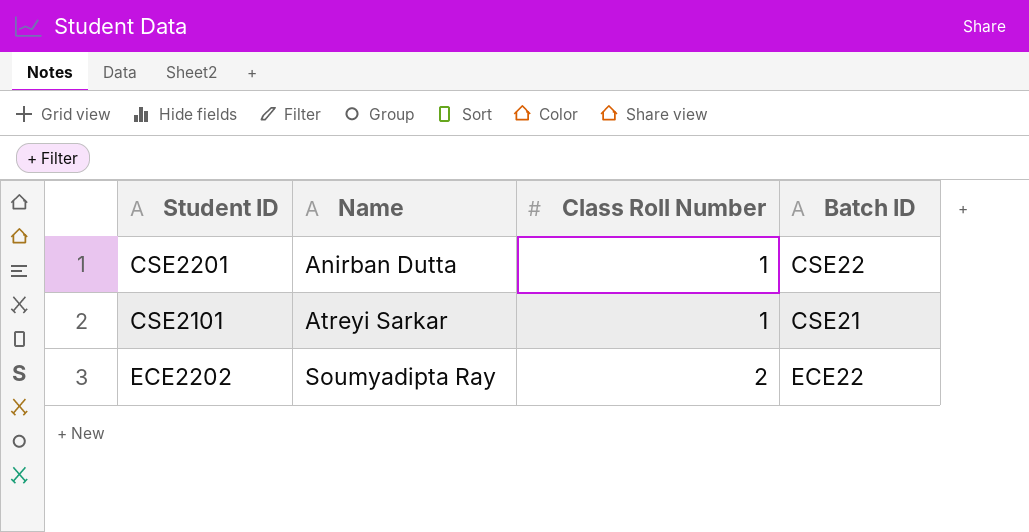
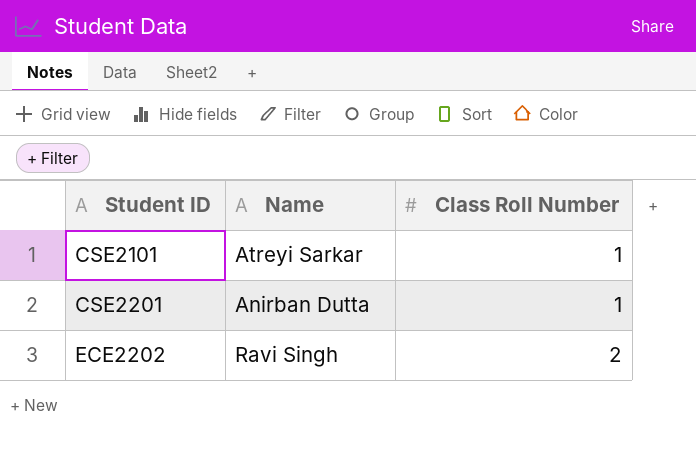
row order: Name ascending -> Student ID ascending
column Batch ID | position: 4 -> none
ECE2202 | Name: Soumyadipta Ray -> Ravi Singh

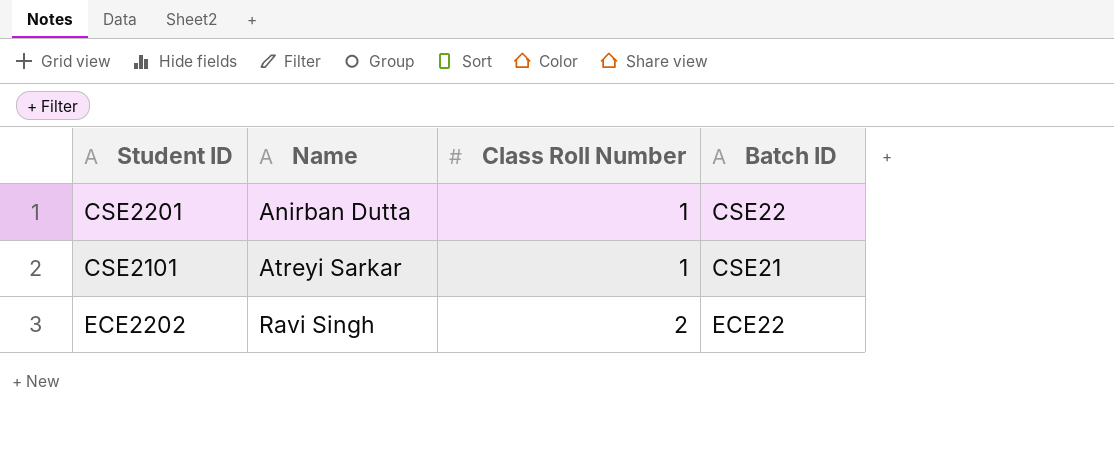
row order: Student ID ascending -> Name ascending
column Batch ID | position: none -> 4

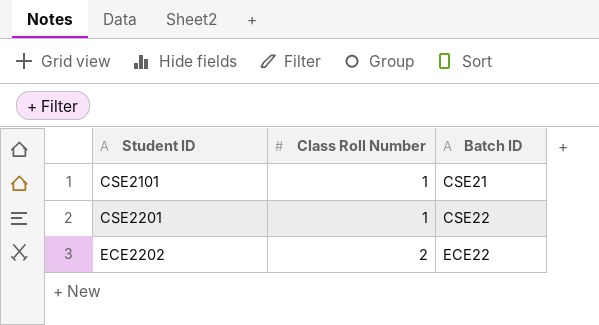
row order: Name ascending -> Student ID ascending
column Name | position: 2 -> none

